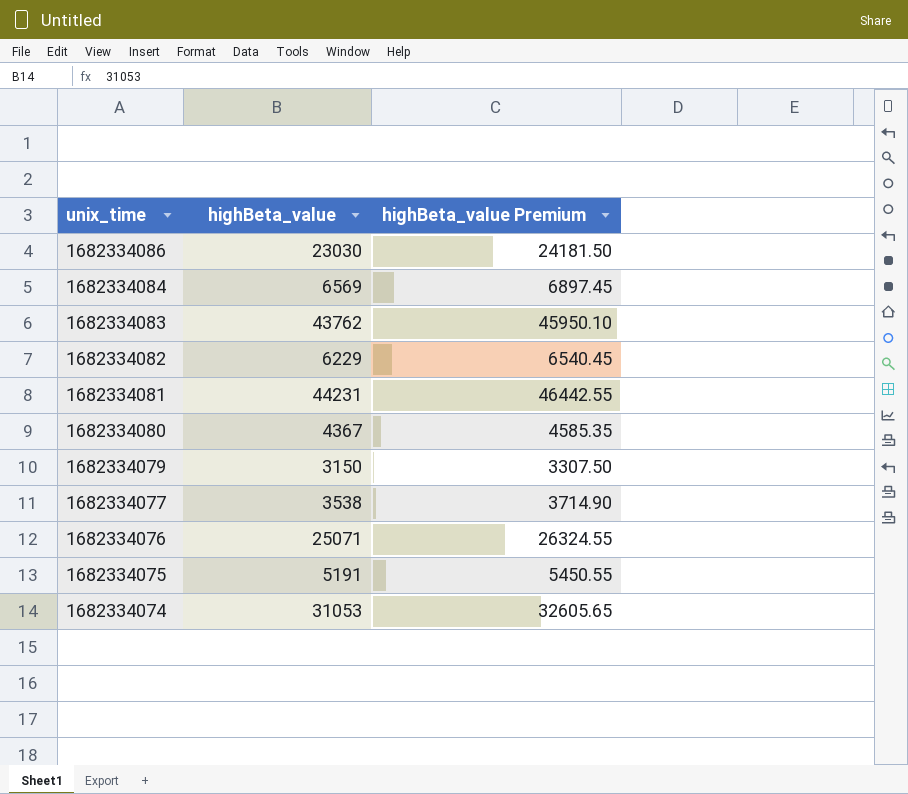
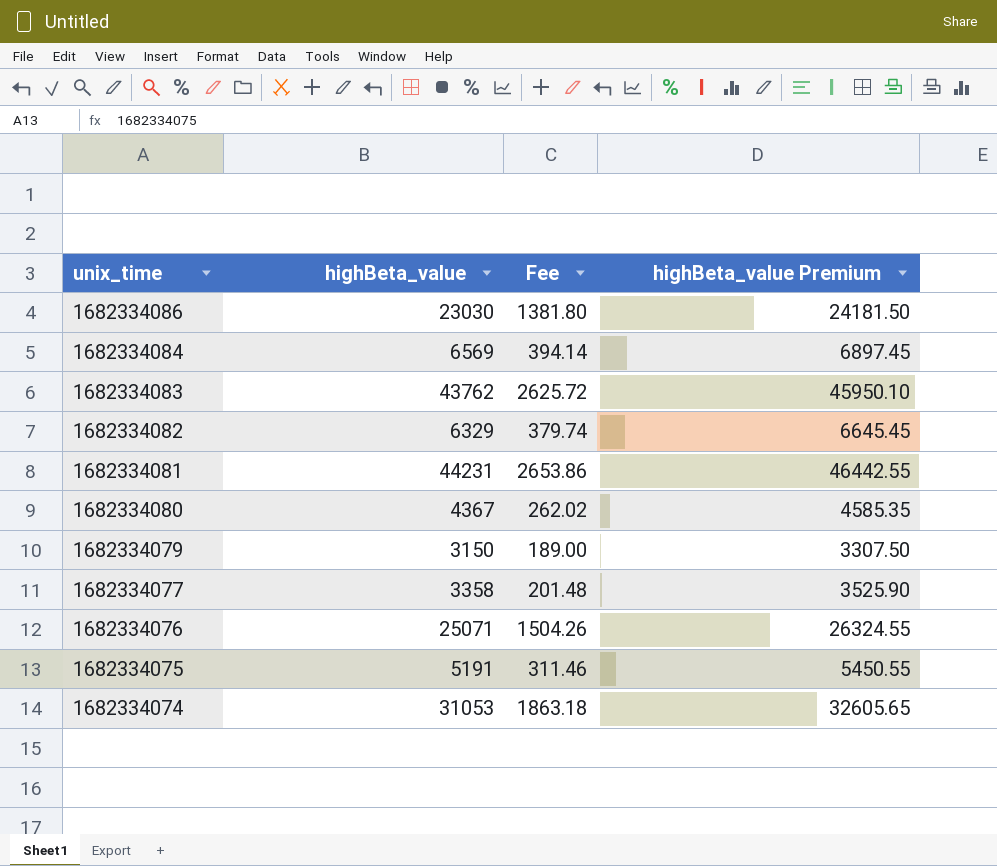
column Fee | formula: none -> [highBeta_value] * 0.06
1682334082 | highBeta_value: 6229 -> 6329
1682334082 | highBeta_value Premium: 6540.45 -> 6645.45
1682334077 | highBeta_value: 3538 -> 3358
1682334077 | highBeta_value Premium: 3714.90 -> 3525.90

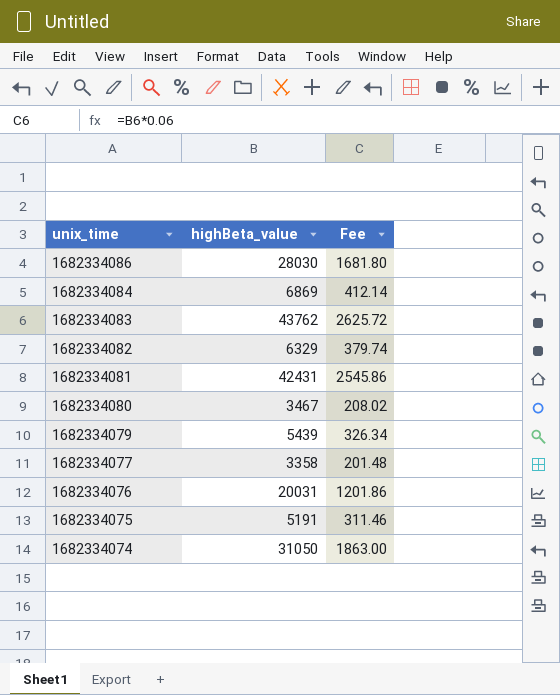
column highBeta_value Premium | formula: [highBeta_value] * 1.05 -> none
1682334086 | highBeta_value: 23030 -> 28030
1682334086 | Fee: 1381.80 -> 1681.80
1682334084 | highBeta_value: 6569 -> 6869
1682334084 | Fee: 394.14 -> 412.14
1682334081 | highBeta_value: 44231 -> 42431
1682334081 | Fee: 2653.86 -> 2545.86
1682334080 | highBeta_value: 4367 -> 3467
1682334080 | Fee: 262.02 -> 208.02
1682334079 | highBeta_value: 3150 -> 5439
1682334079 | Fee: 189.00 -> 326.34
1682334076 | highBeta_value: 25071 -> 20031
1682334076 | Fee: 1504.26 -> 1201.86
1682334074 | highBeta_value: 31053 -> 31050
1682334074 | Fee: 1863.18 -> 1863.00

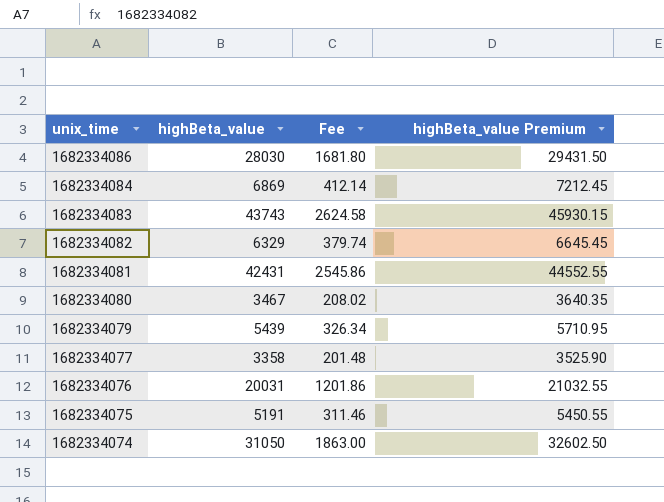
column highBeta_value Premium | formula: none -> [highBeta_value] * 1.05
1682334083 | highBeta_value: 43762 -> 43743
1682334083 | Fee: 2625.72 -> 2624.58

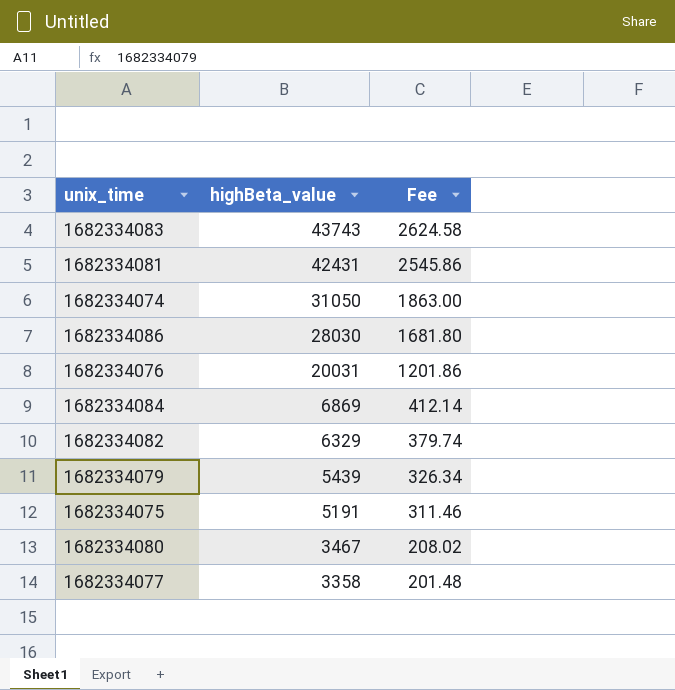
row order: unix_time descending -> highBeta_value descending
column highBeta_value Premium | formula: [highBeta_value] * 1.05 -> none

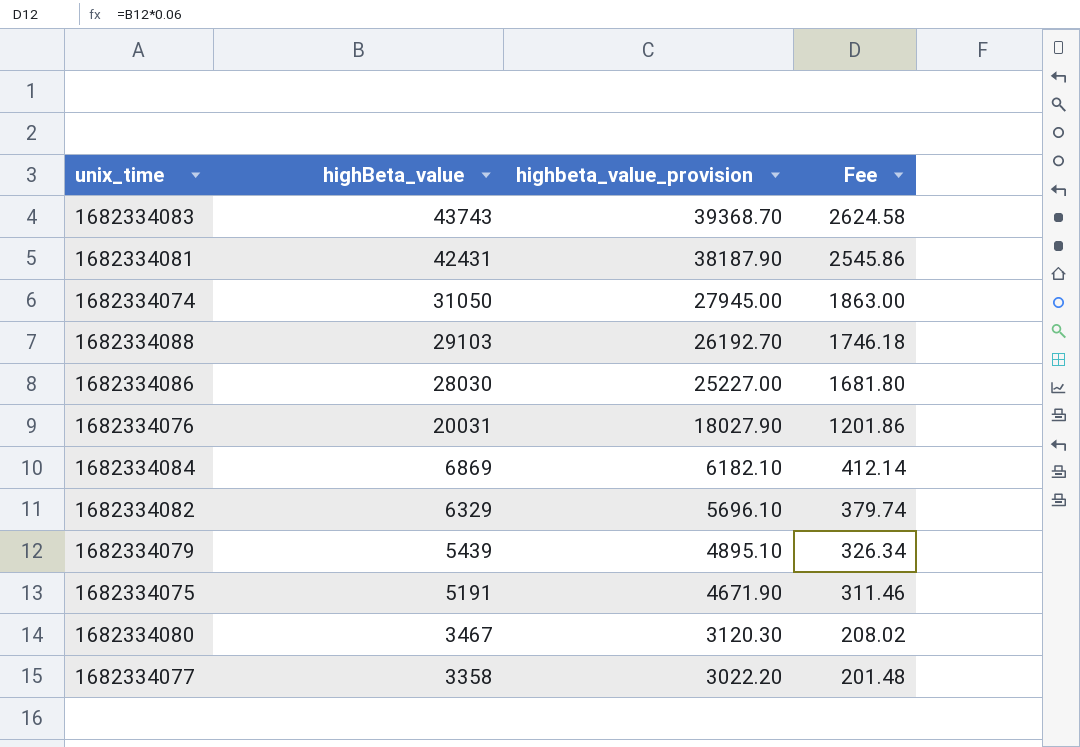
column highbeta_value_provision | formula: none -> [highBeta_value] * 0.9
row 1682334088: none -> 29103 | 26192.70 | 1746.18

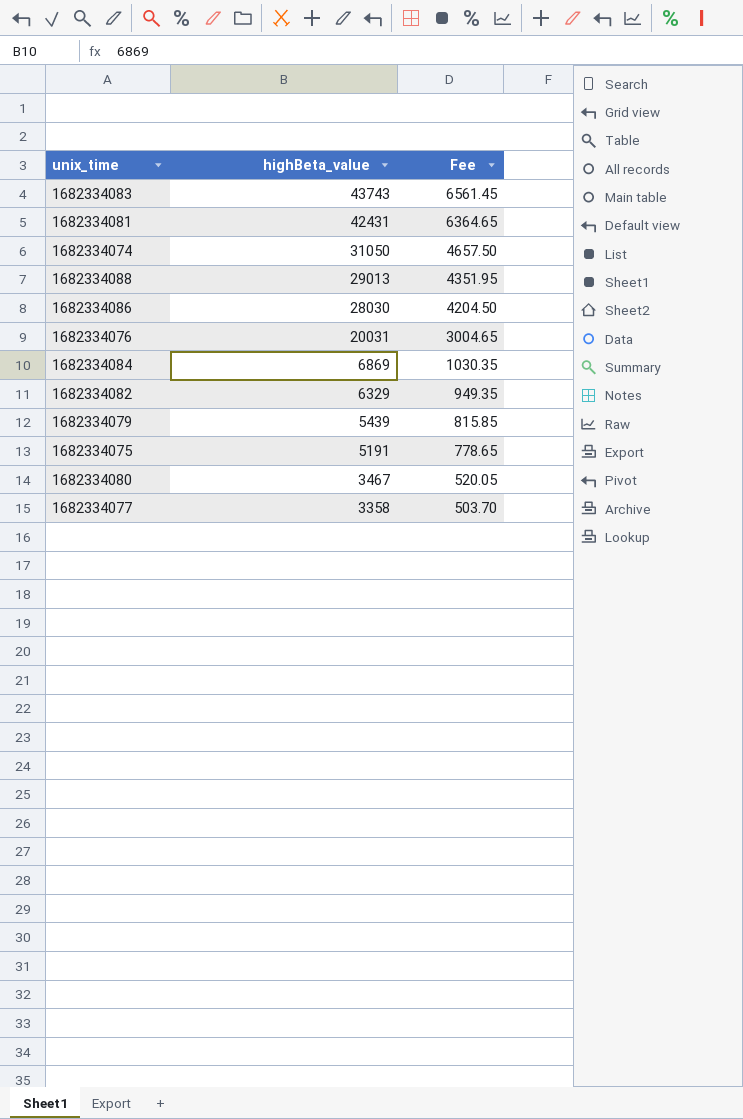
column highbeta_value_provision | formula: [highBeta_value] * 0.9 -> none
column Fee | formula: [highBeta_value] * 0.06 -> [highBeta_value] * 0.15
1682334088 | highBeta_value: 29103 -> 29013

